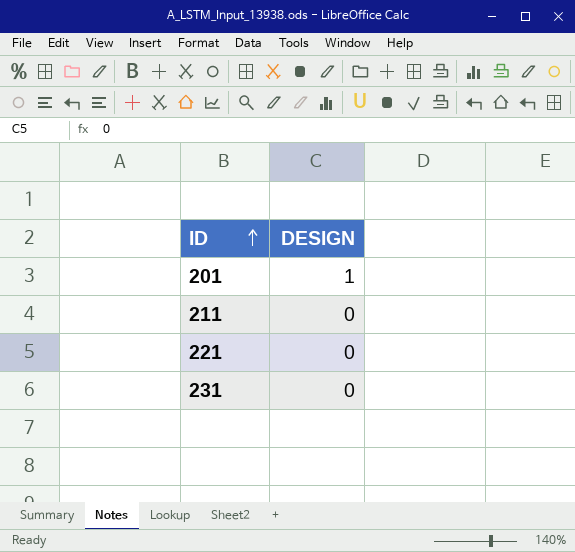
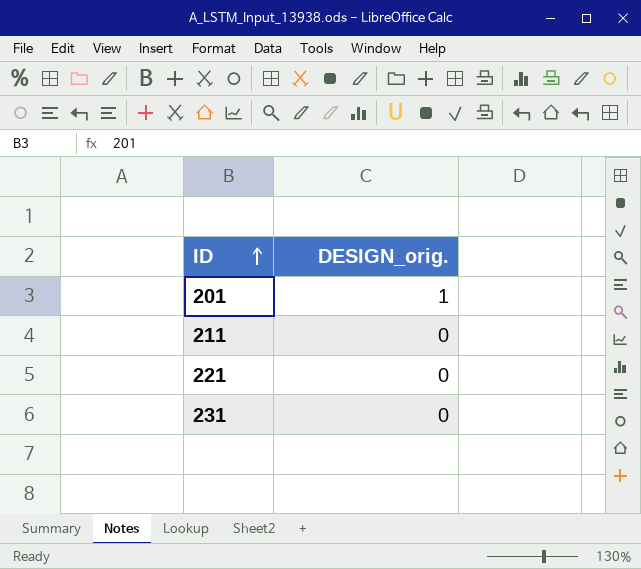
column name: DESIGN -> DESIGN_orig.

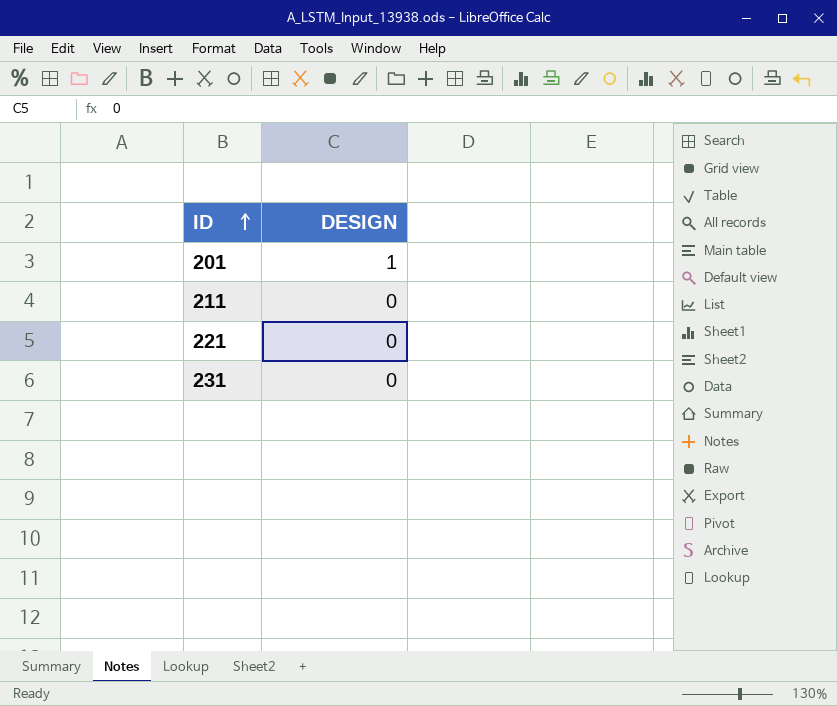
column name: DESIGN_orig. -> DESIGN

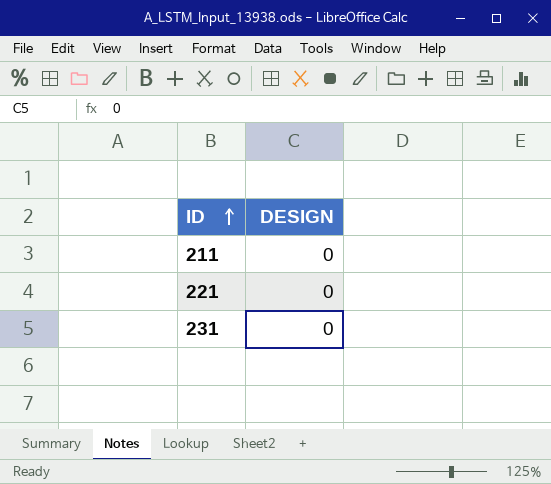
row 201: 1 -> none

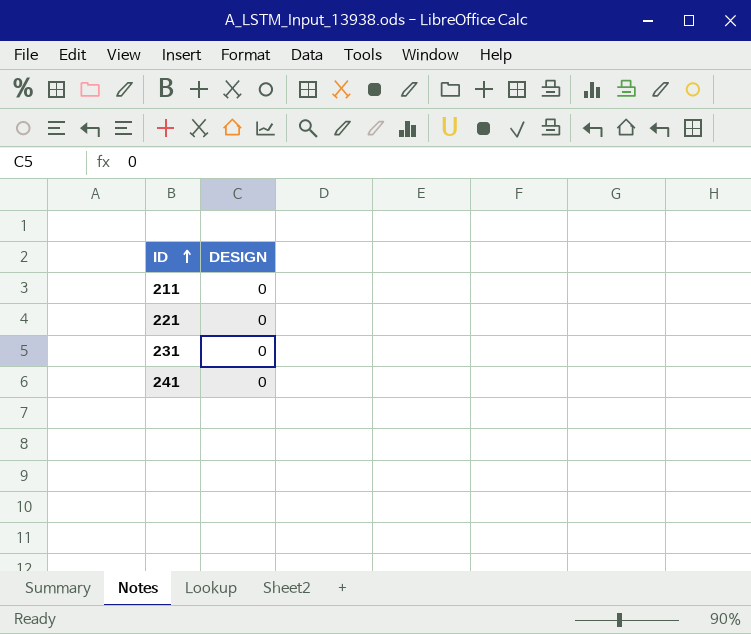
row 241: none -> 0

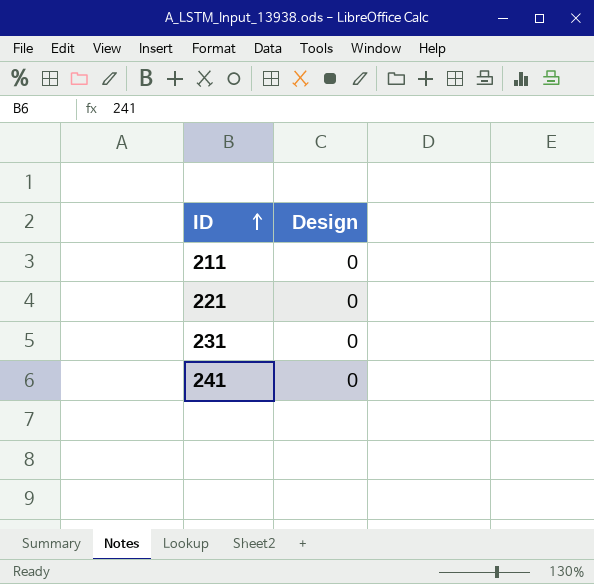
column name: DESIGN -> Design

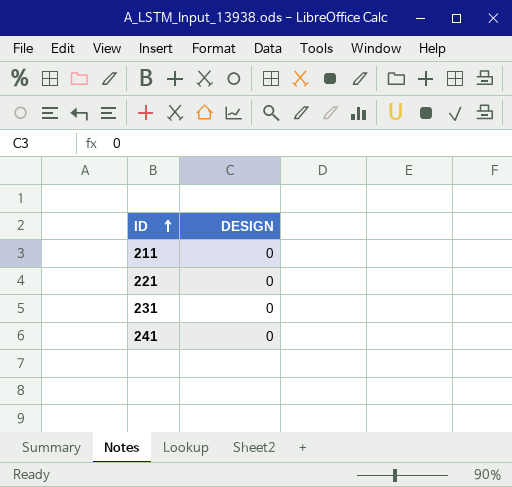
column name: Design -> DESIGN

